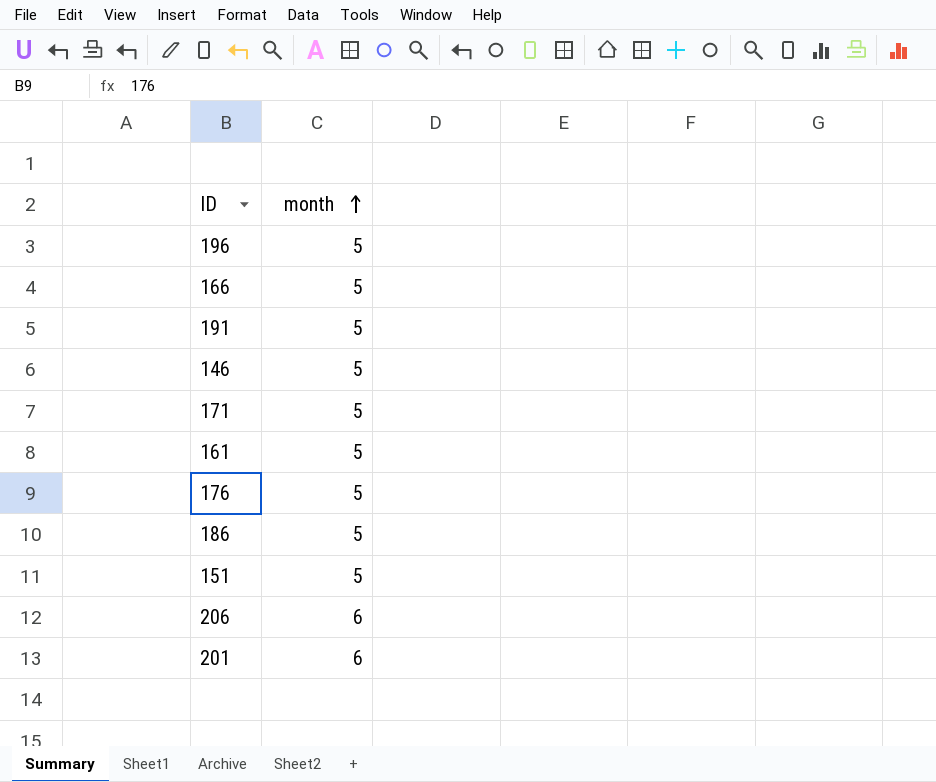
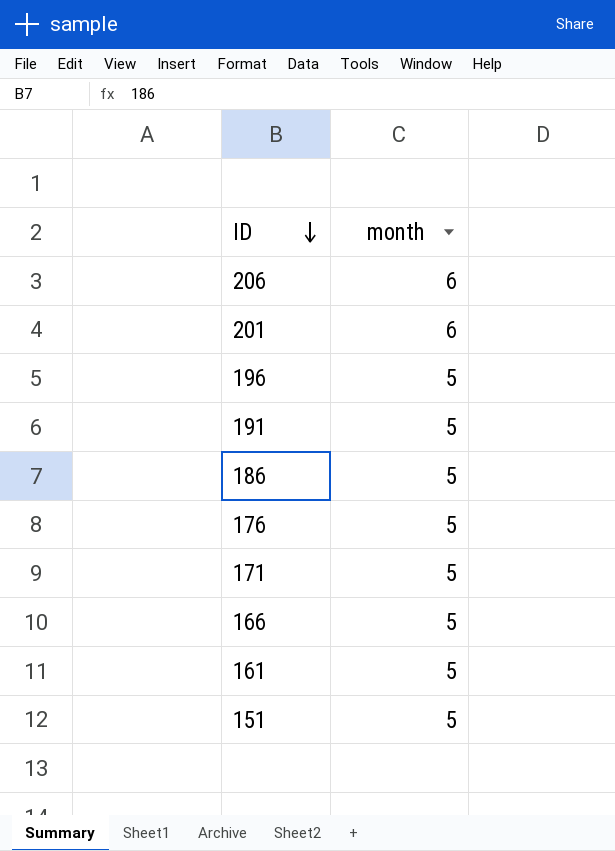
row order: month ascending -> ID descending
row 146: 5 -> none

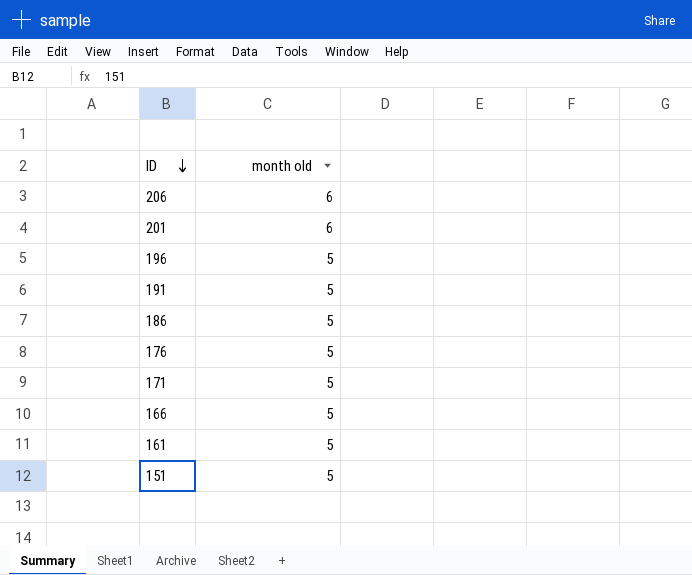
column name: month -> month old

